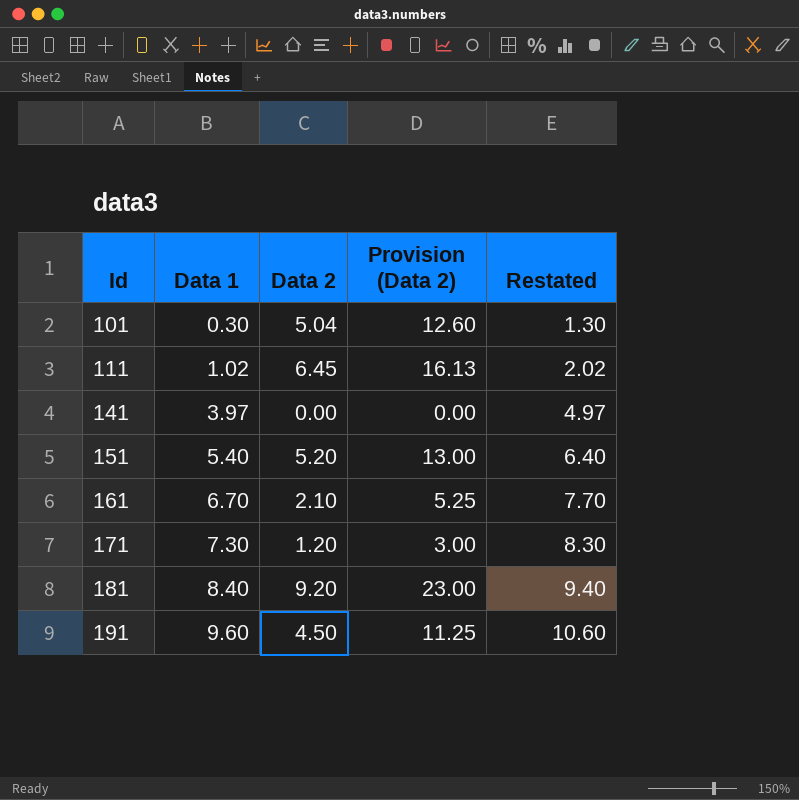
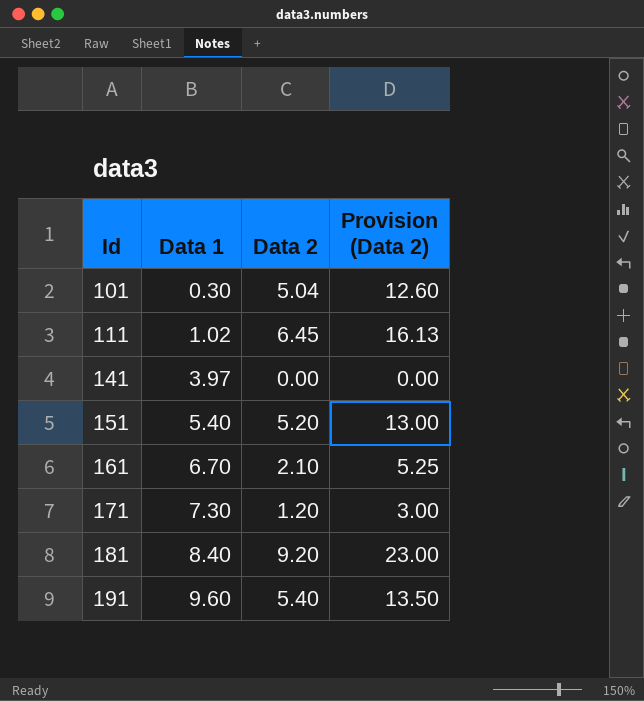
column Restated | formula: [Data 1] + 1 -> none
191 | Data 2: 4.50 -> 5.40
191 | Provision (Data 2): 11.25 -> 13.50

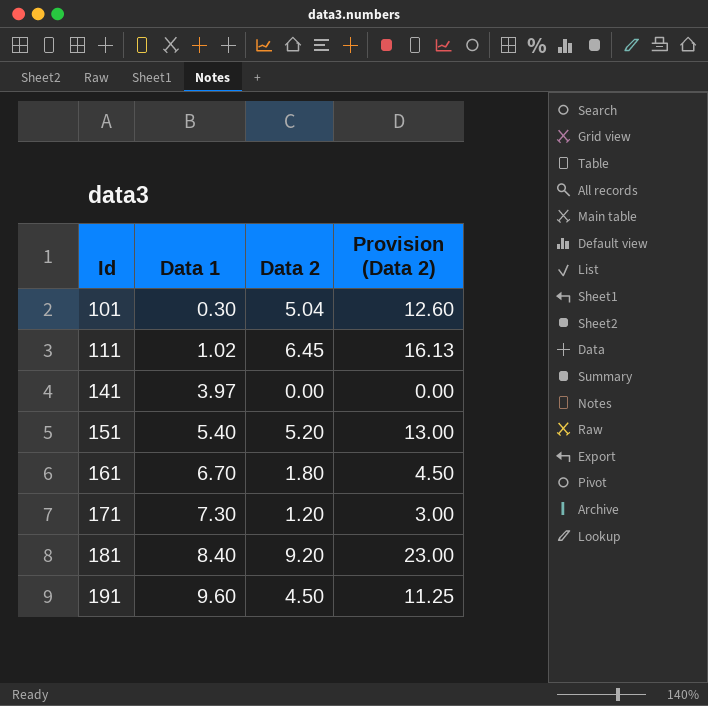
161 | Data 2: 2.10 -> 1.80
161 | Provision (Data 2): 5.25 -> 4.50
191 | Data 2: 5.40 -> 4.50
191 | Provision (Data 2): 13.50 -> 11.25

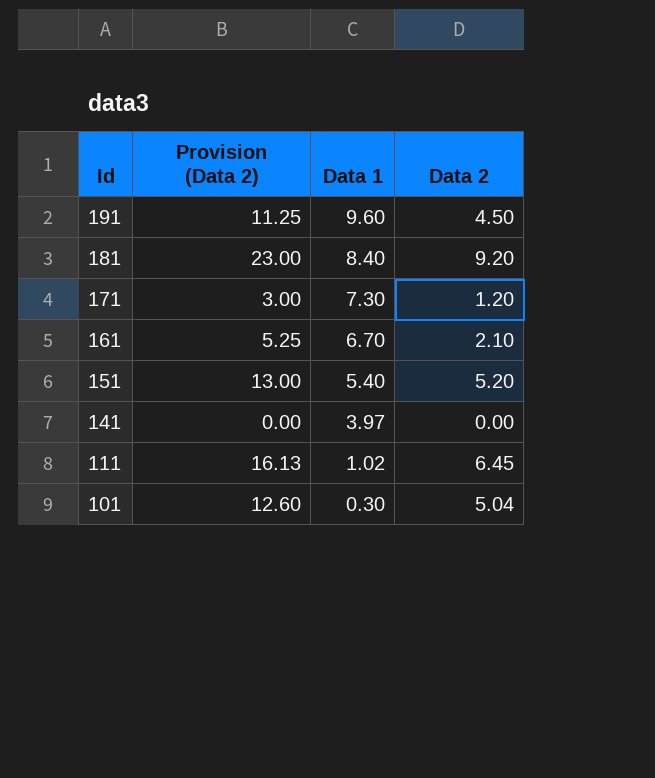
row order: Id ascending -> Id descending
column Provision (Data 2) | position: 4 -> 2
161 | Provision (Data 2): 4.50 -> 5.25
161 | Data 2: 1.80 -> 2.10

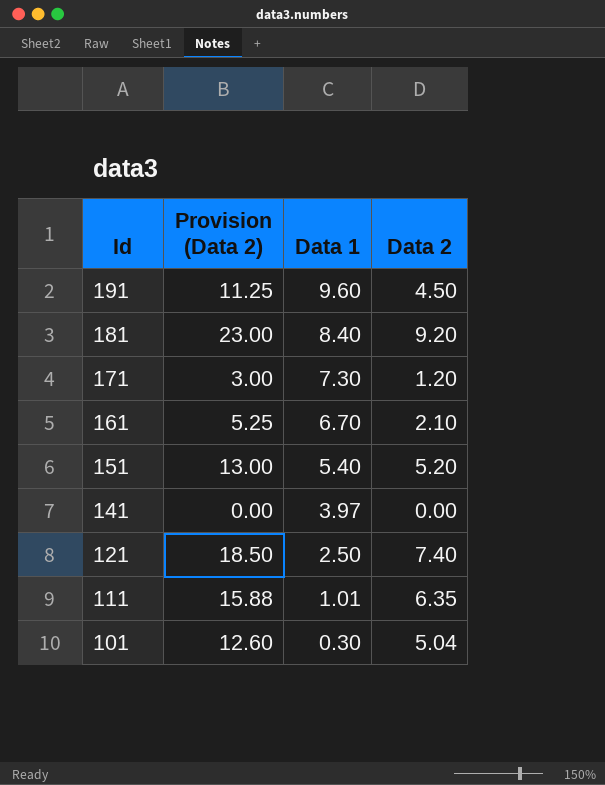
row 121: none -> 18.50 | 2.50 | 7.40
111 | Provision (Data 2): 16.13 -> 15.88
111 | Data 1: 1.02 -> 1.01
111 | Data 2: 6.45 -> 6.35

